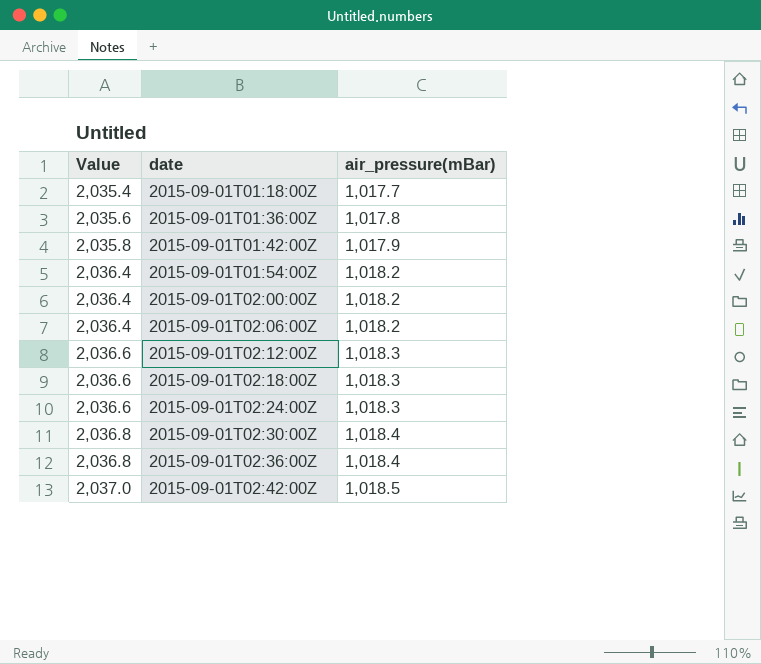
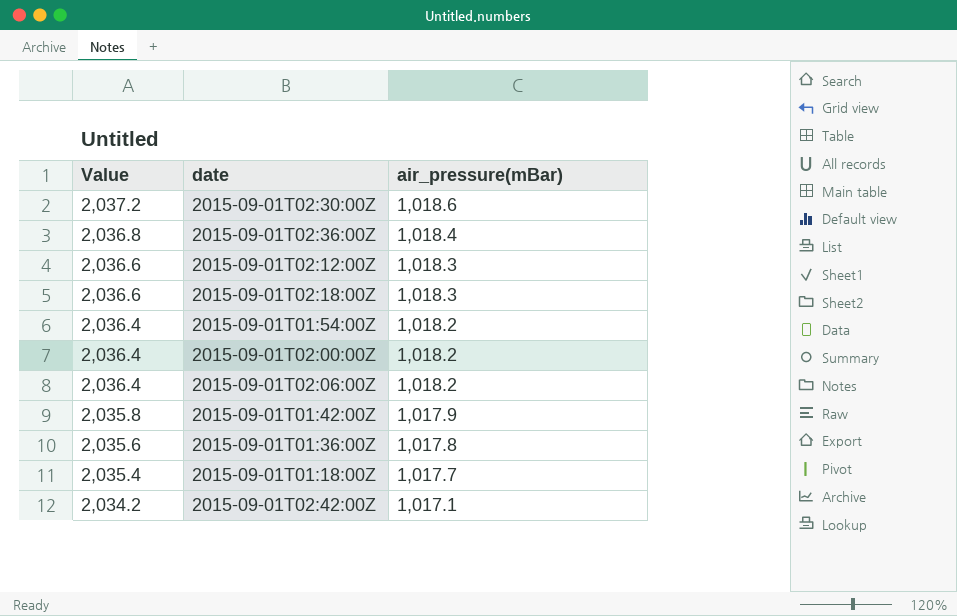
row order: Value ascending -> Value descending
row 2015-09-01T02:24:00Z: 2,036.6 | 1,018.3 -> none
2015-09-01T02:30:00Z | Value: 2,036.8 -> 2,037.2
2015-09-01T02:30:00Z | air_pressure(mBar): 1,018.4 -> 1,018.6
2015-09-01T02:42:00Z | Value: 2,037.0 -> 2,034.2
2015-09-01T02:42:00Z | air_pressure(mBar): 1,018.5 -> 1,017.1

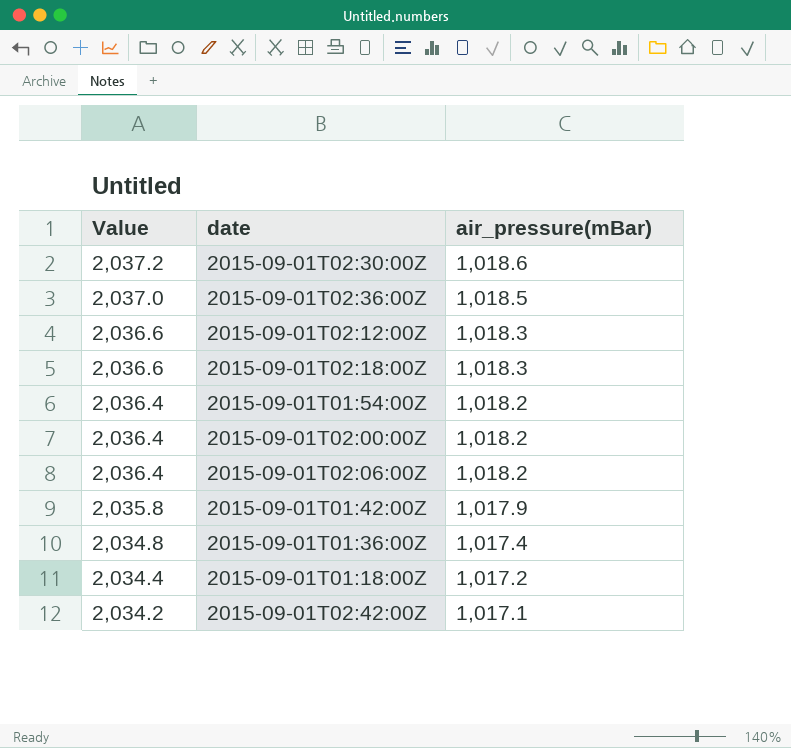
2015-09-01T02:36:00Z | Value: 2,036.8 -> 2,037.0
2015-09-01T02:36:00Z | air_pressure(mBar): 1,018.4 -> 1,018.5
2015-09-01T01:36:00Z | Value: 2,035.6 -> 2,034.8
2015-09-01T01:36:00Z | air_pressure(mBar): 1,017.8 -> 1,017.4
2015-09-01T01:18:00Z | Value: 2,035.4 -> 2,034.4
2015-09-01T01:18:00Z | air_pressure(mBar): 1,017.7 -> 1,017.2

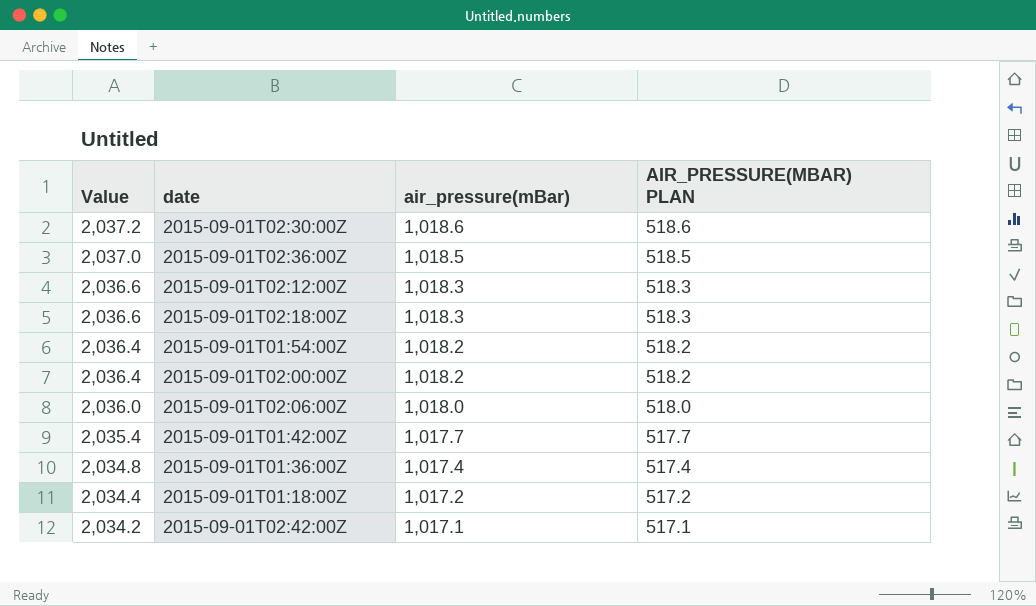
column AIR_PRESSURE(MBAR) PLAN | formula: none -> [air_pressure(mBar)] - 500
2015-09-01T02:06:00Z | Value: 2,036.4 -> 2,036.0
2015-09-01T02:06:00Z | air_pressure(mBar): 1,018.2 -> 1,018.0
2015-09-01T01:42:00Z | Value: 2,035.8 -> 2,035.4
2015-09-01T01:42:00Z | air_pressure(mBar): 1,017.9 -> 1,017.7

